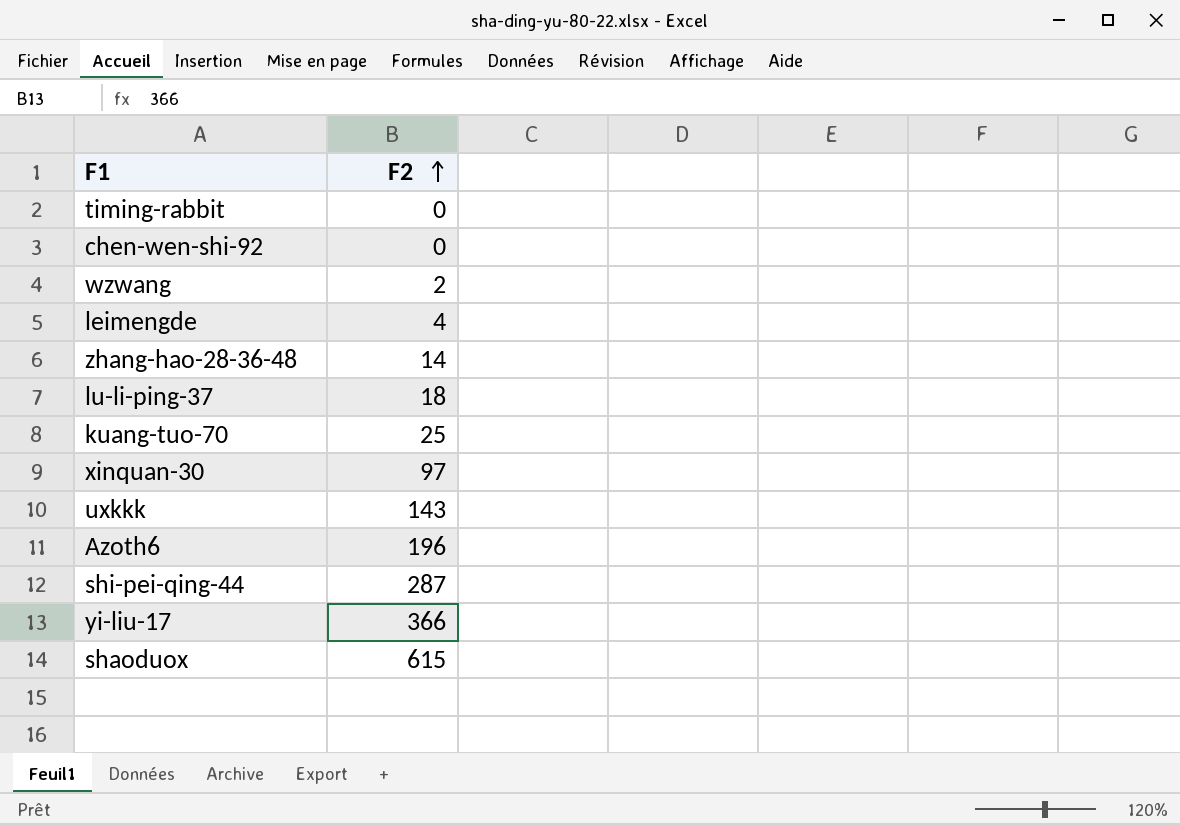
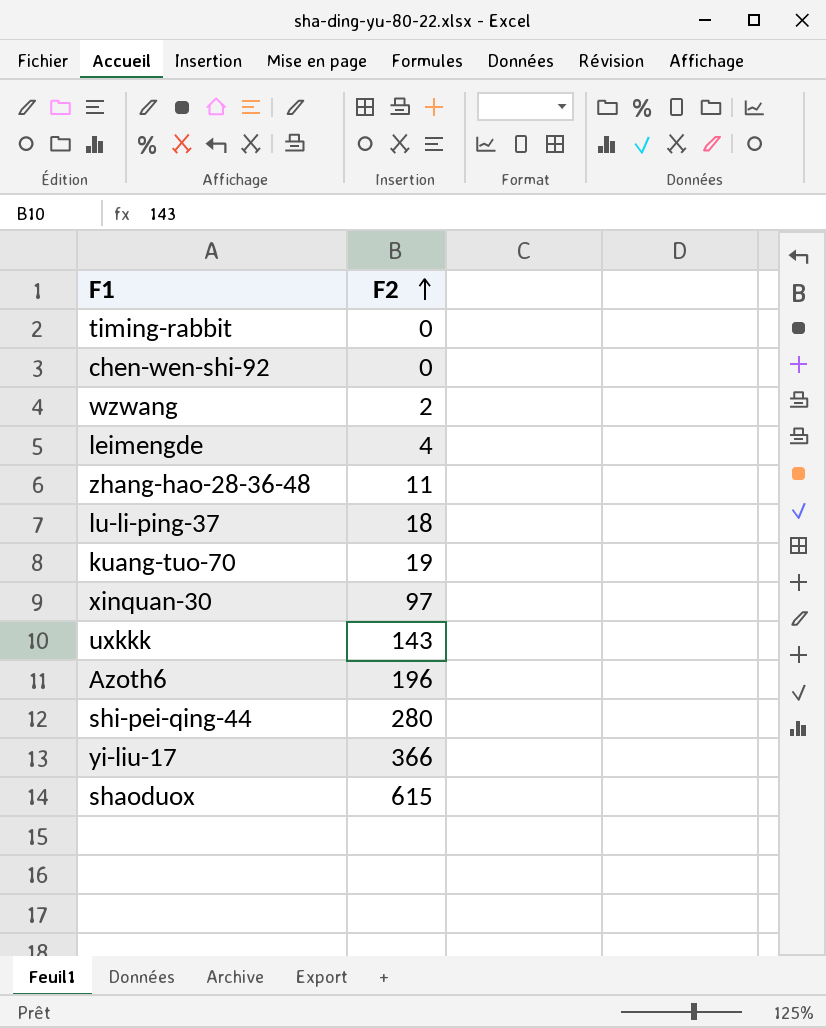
zhang-hao-28-36-48 | F2: 14 -> 11
kuang-tuo-70 | F2: 25 -> 19
shi-pei-qing-44 | F2: 287 -> 280

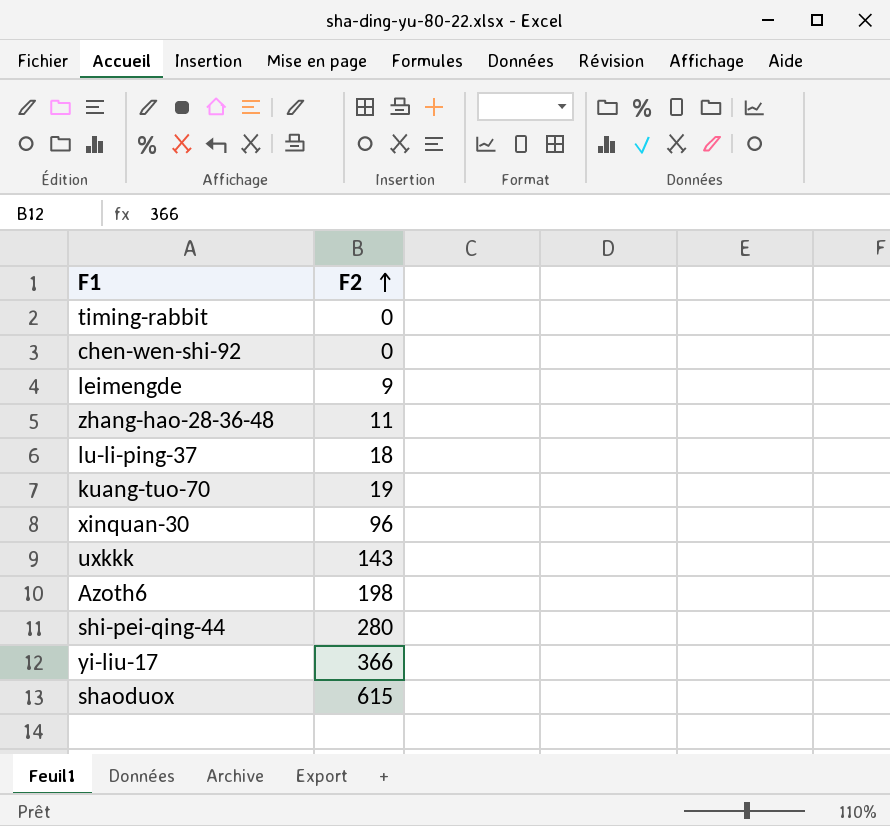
row wzwang: 2 -> none
leimengde | F2: 4 -> 9
xinquan-30 | F2: 97 -> 96
Azoth6 | F2: 196 -> 198

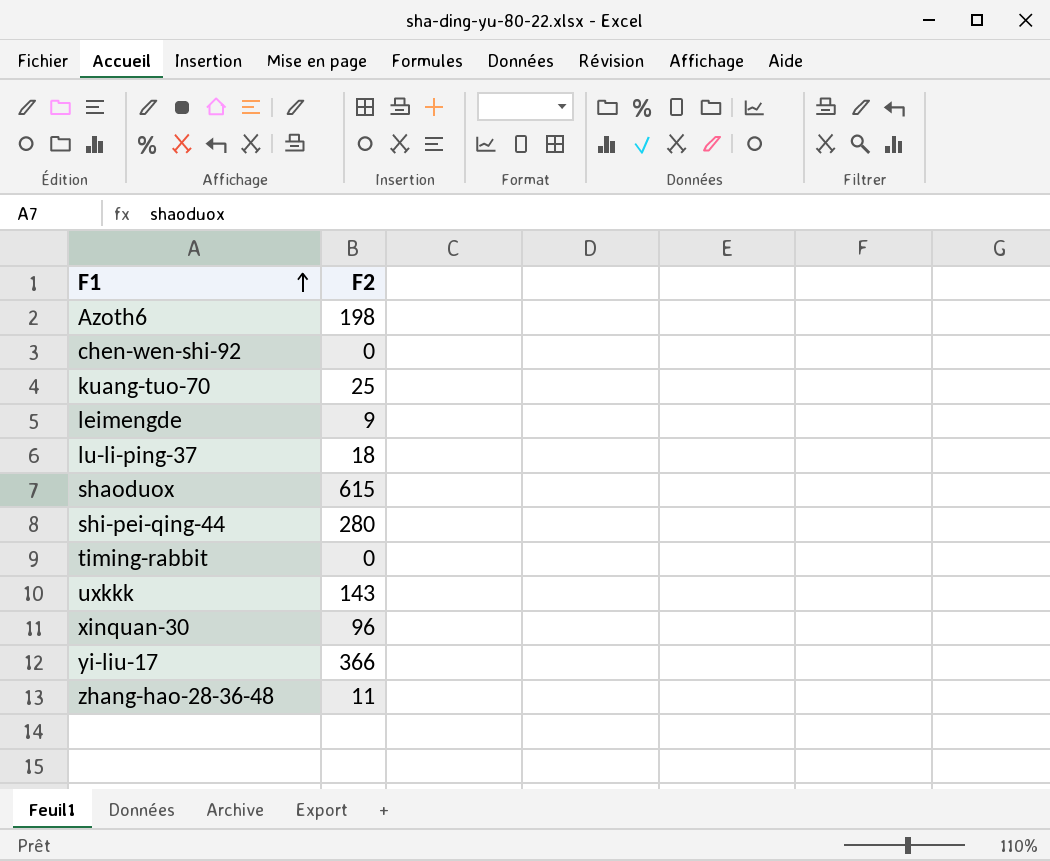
row order: F2 ascending -> F1 ascending
kuang-tuo-70 | F2: 19 -> 25

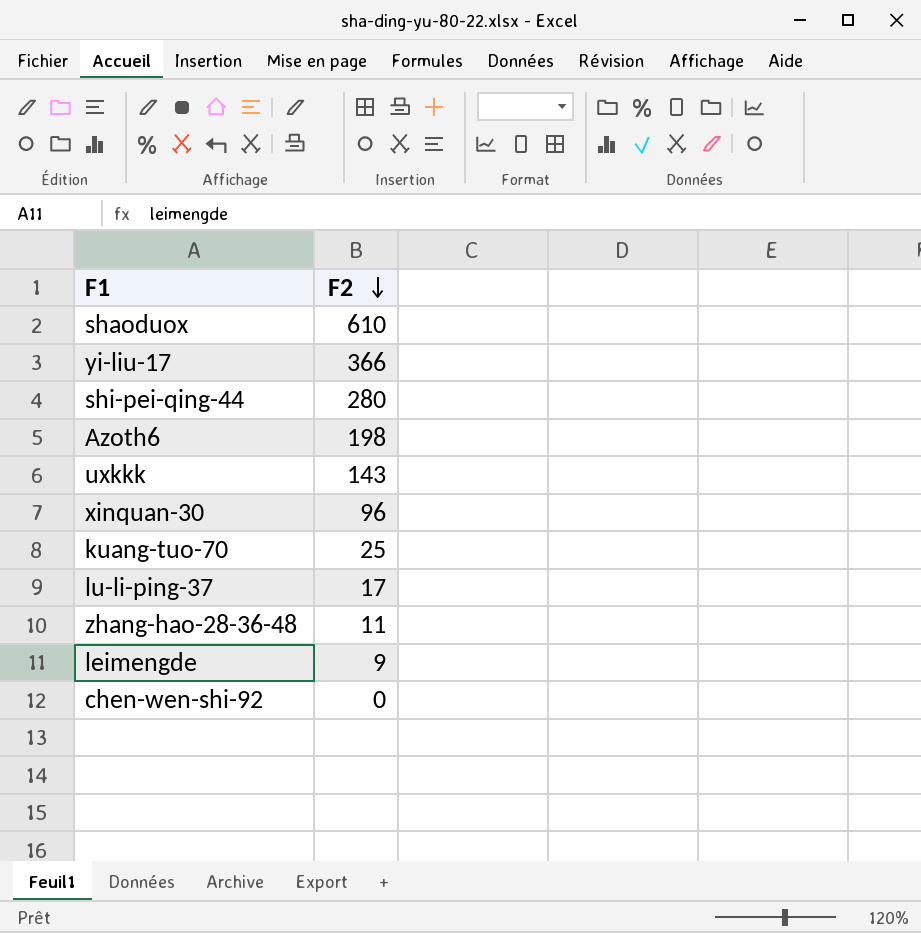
row order: F1 ascending -> F2 descending
row timing-rabbit: 0 -> none
shaoduox | F2: 615 -> 610
lu-li-ping-37 | F2: 18 -> 17

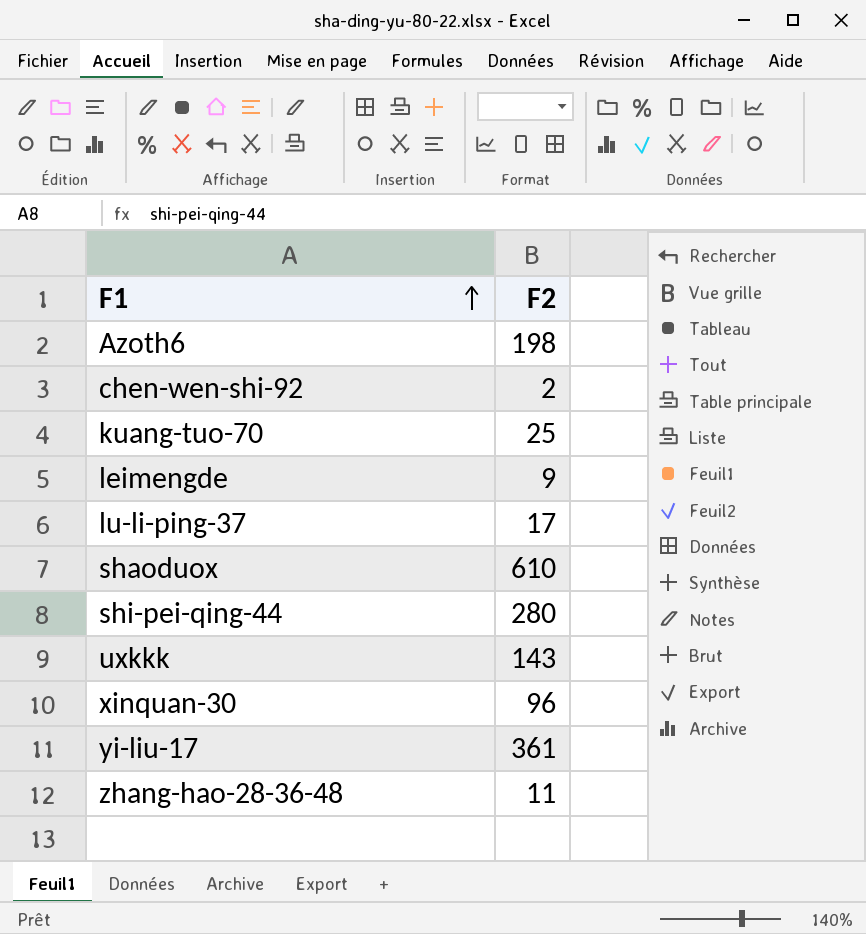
row order: F2 descending -> F1 ascending
chen-wen-shi-92 | F2: 0 -> 2
yi-liu-17 | F2: 366 -> 361

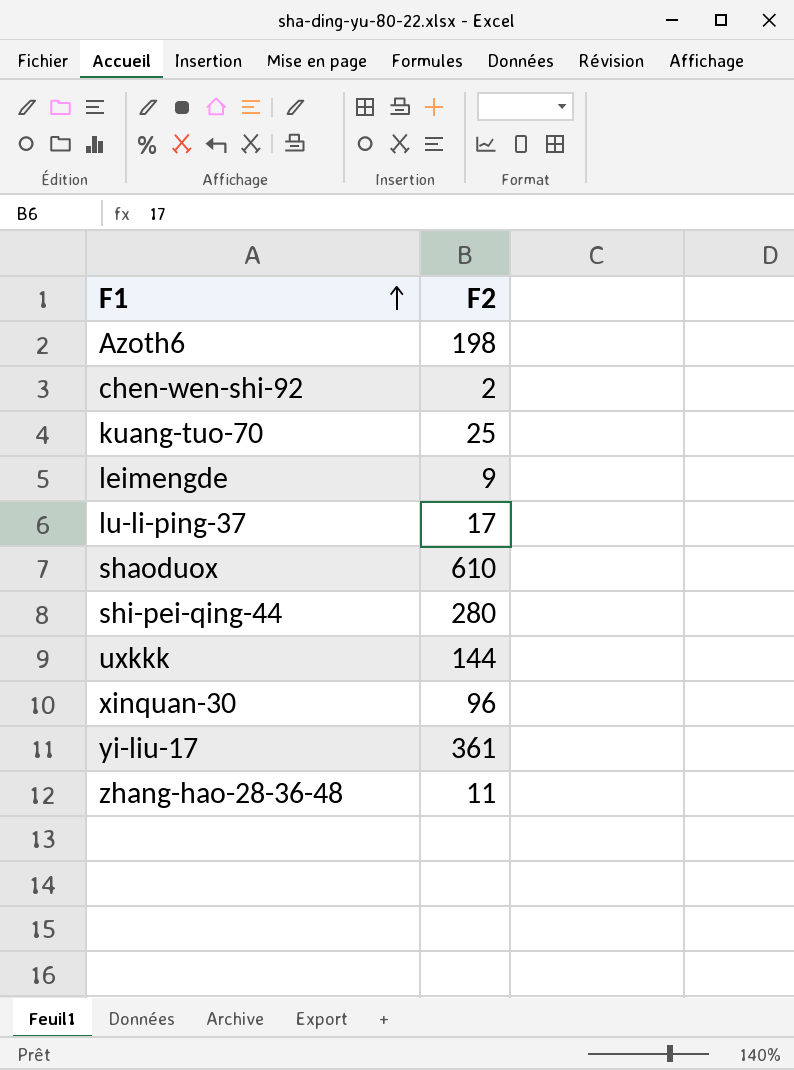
uxkkk | F2: 143 -> 144

